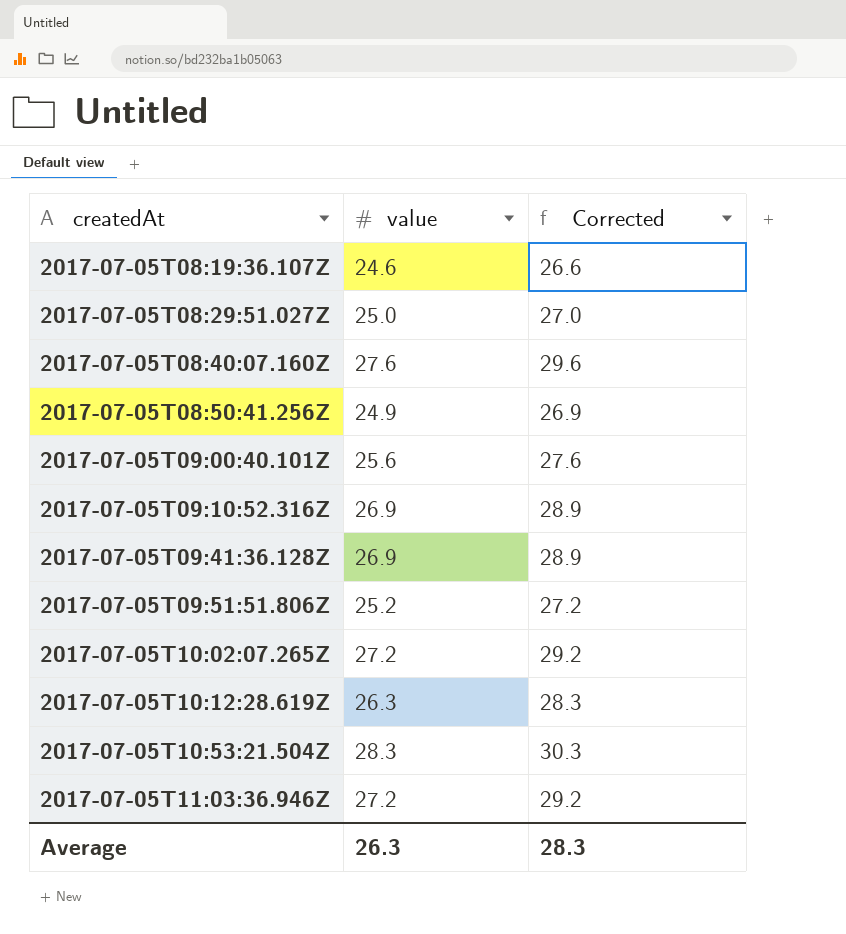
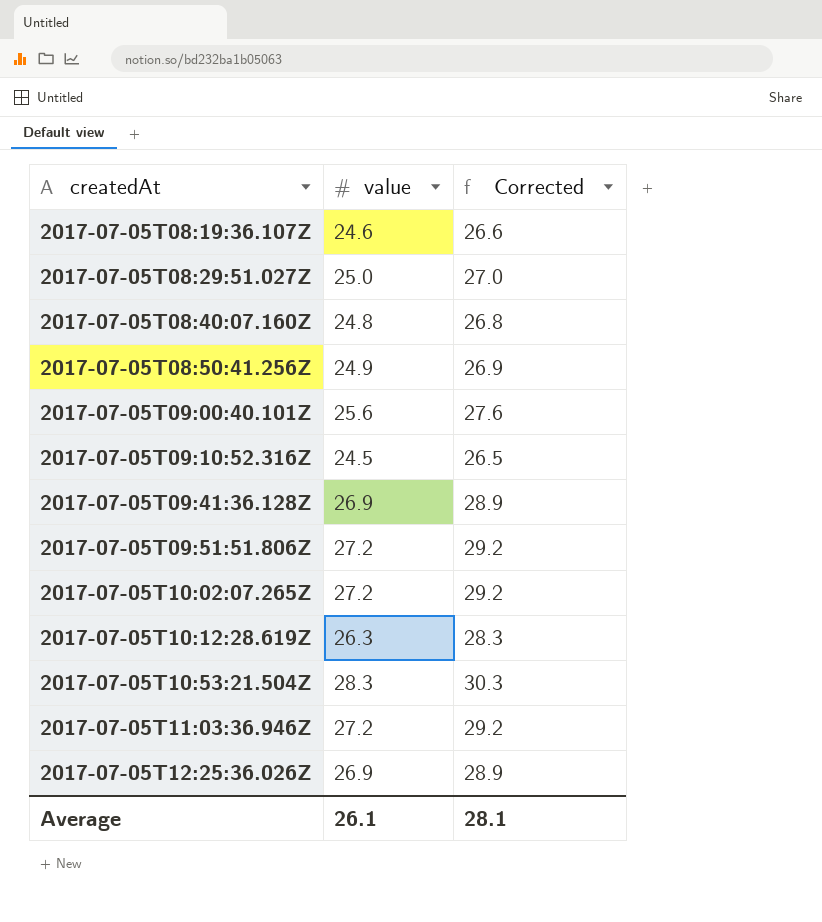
2017-07-05T08:40:07.160Z | value: 27.6 -> 24.8
2017-07-05T08:40:07.160Z | Corrected: 29.6 -> 26.8
2017-07-05T09:10:52.316Z | value: 26.9 -> 24.5
2017-07-05T09:10:52.316Z | Corrected: 28.9 -> 26.5
2017-07-05T09:51:51.806Z | value: 25.2 -> 27.2
2017-07-05T09:51:51.806Z | Corrected: 27.2 -> 29.2
row 2017-07-05T12:25:36.026Z: none -> 26.9 | 28.9
Average | value: 26.3 -> 26.1
Average | Corrected: 28.3 -> 28.1

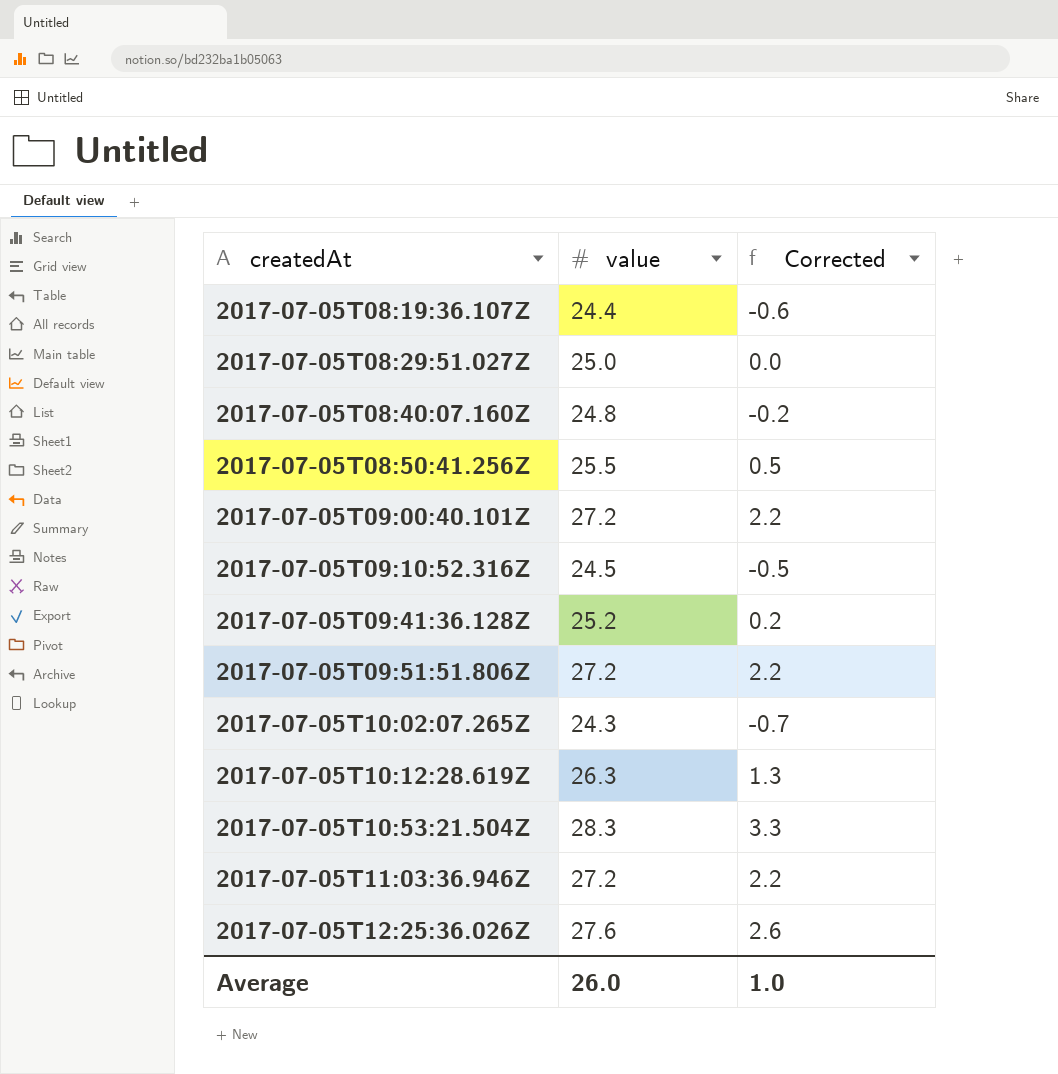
column Corrected | formula: [value] + 2 -> [value] - 25
2017-07-05T08:19:36.107Z | value: 24.6 -> 24.4
2017-07-05T08:50:41.256Z | value: 24.9 -> 25.5
2017-07-05T09:00:40.101Z | value: 25.6 -> 27.2
2017-07-05T09:41:36.128Z | value: 26.9 -> 25.2
2017-07-05T10:02:07.265Z | value: 27.2 -> 24.3
2017-07-05T12:25:36.026Z | value: 26.9 -> 27.6
Average | value: 26.1 -> 26.0
Average | Corrected: 28.1 -> 1.0

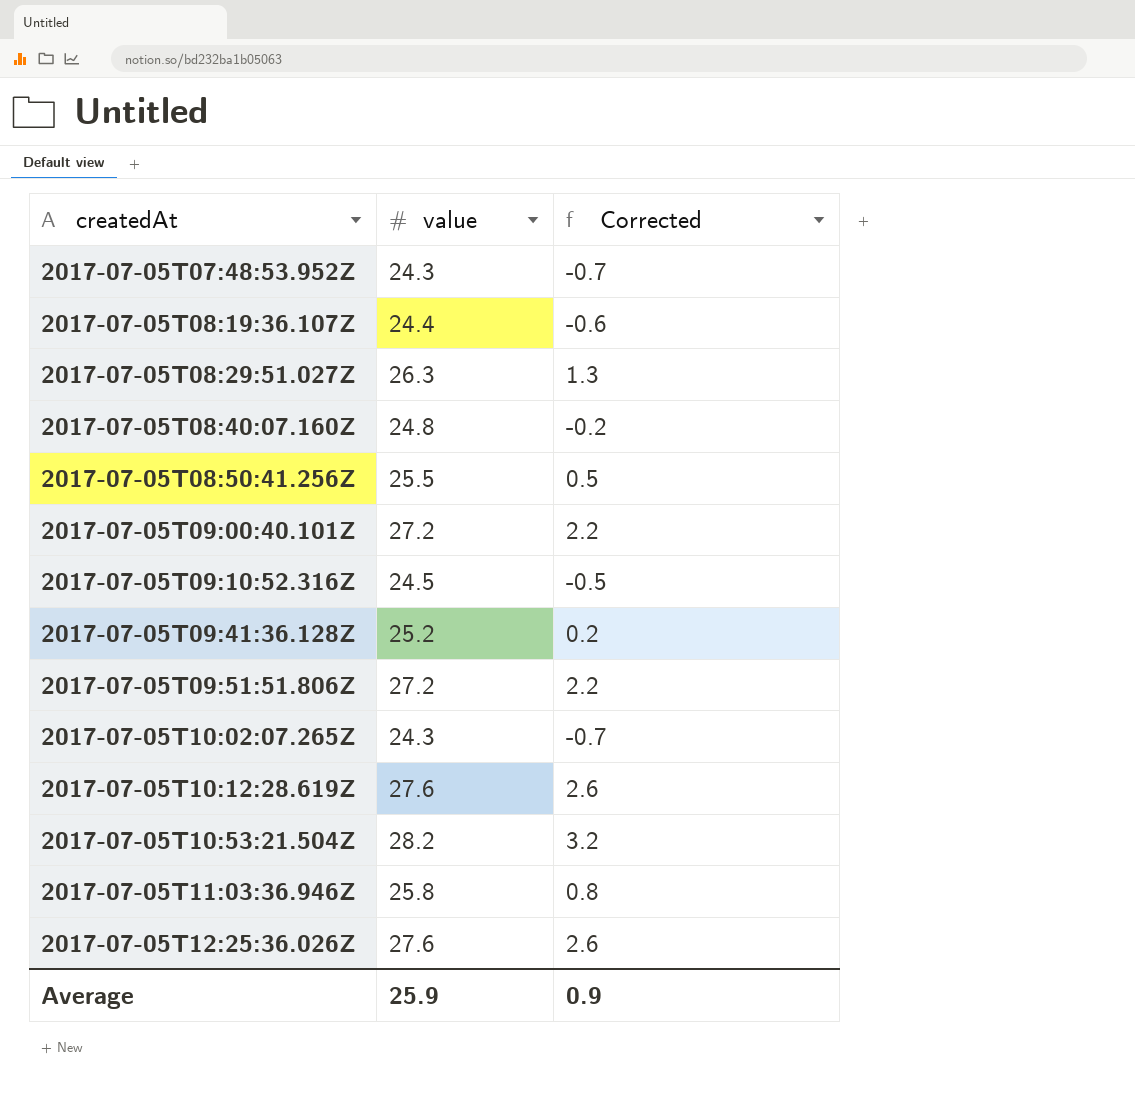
row 2017-07-05T07:48:53.952Z: none -> 24.3 | -0.7
2017-07-05T08:29:51.027Z | value: 25.0 -> 26.3
2017-07-05T08:29:51.027Z | Corrected: 0.0 -> 1.3
2017-07-05T10:12:28.619Z | value: 26.3 -> 27.6
2017-07-05T10:12:28.619Z | Corrected: 1.3 -> 2.6
2017-07-05T10:53:21.504Z | value: 28.3 -> 28.2
2017-07-05T10:53:21.504Z | Corrected: 3.3 -> 3.2
2017-07-05T11:03:36.946Z | value: 27.2 -> 25.8
2017-07-05T11:03:36.946Z | Corrected: 2.2 -> 0.8
Average | value: 26.0 -> 25.9
Average | Corrected: 1.0 -> 0.9

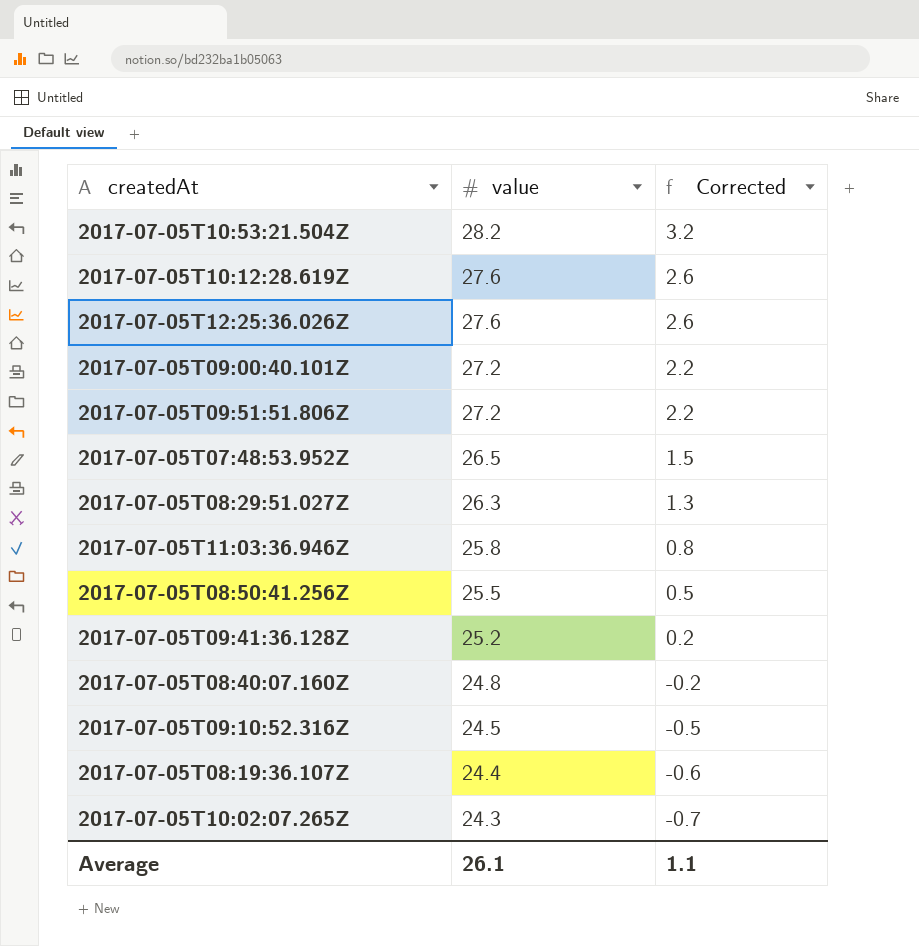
row order: createdAt ascending -> value descending
2017-07-05T07:48:53.952Z | value: 24.3 -> 26.5
2017-07-05T07:48:53.952Z | Corrected: -0.7 -> 1.5
Average | value: 25.9 -> 26.1
Average | Corrected: 0.9 -> 1.1

